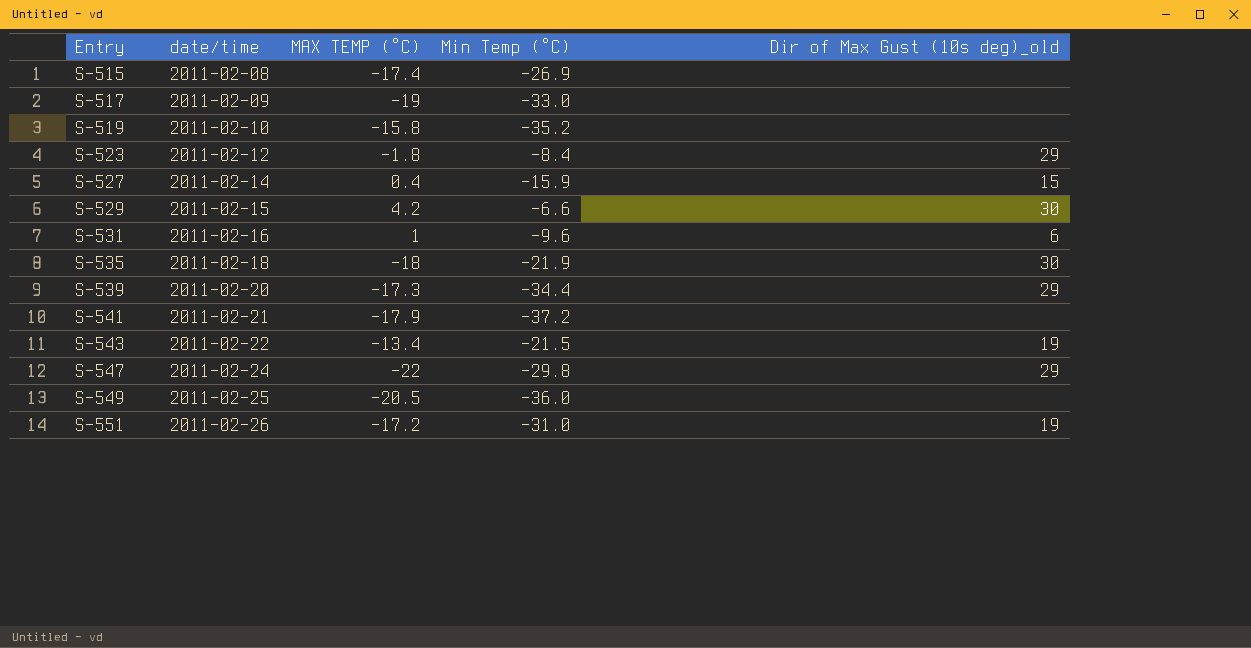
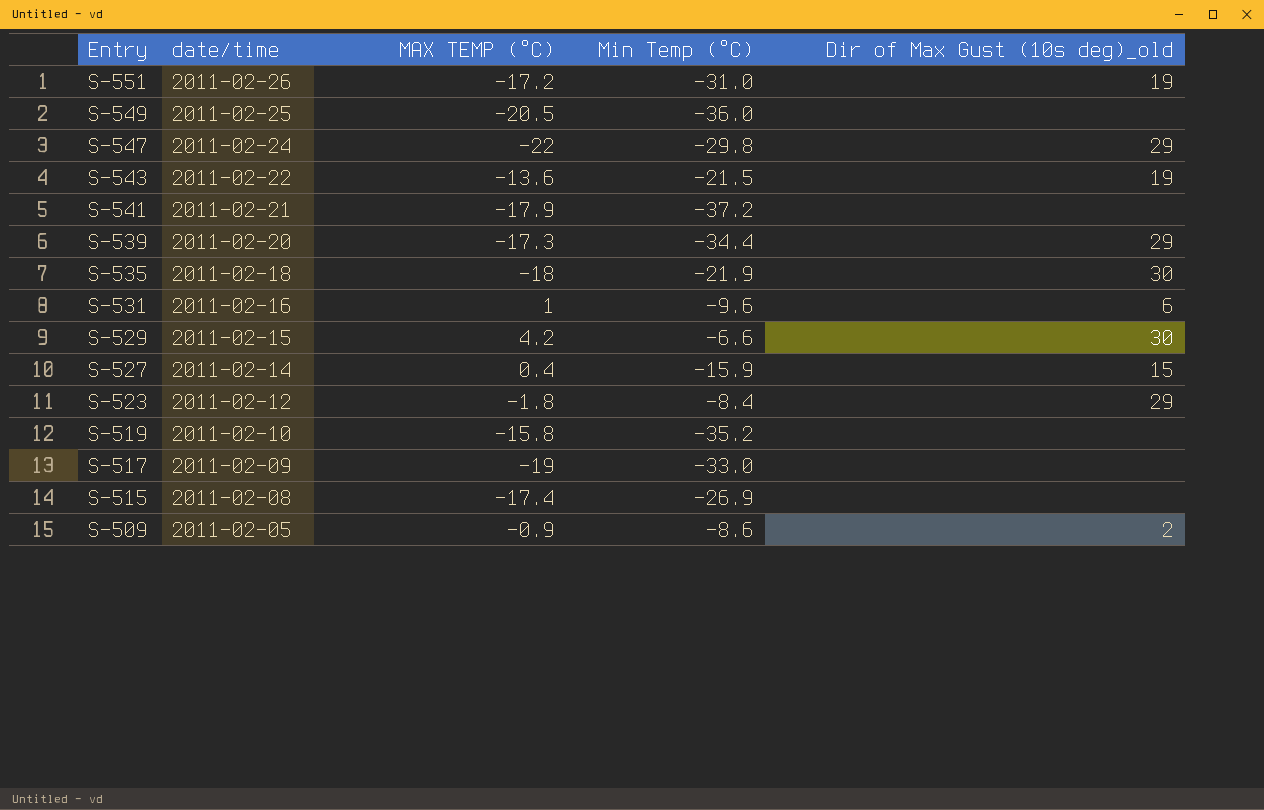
row order: Entry ascending -> Entry descending
S-543 | MAX TEMP (°C): -13.4 -> -13.6
row S-509: none -> 2011-02-05 | -0.9 | -8.6 | 2

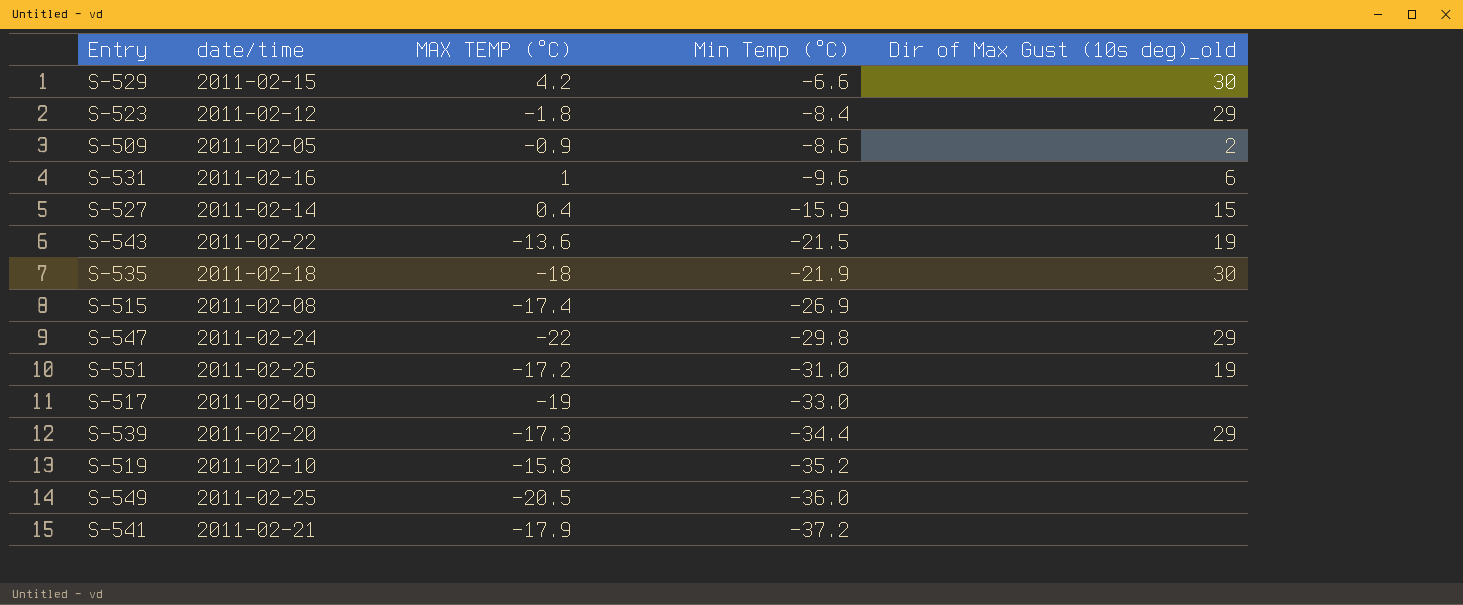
row order: Entry descending -> Min Temp (°C) descending

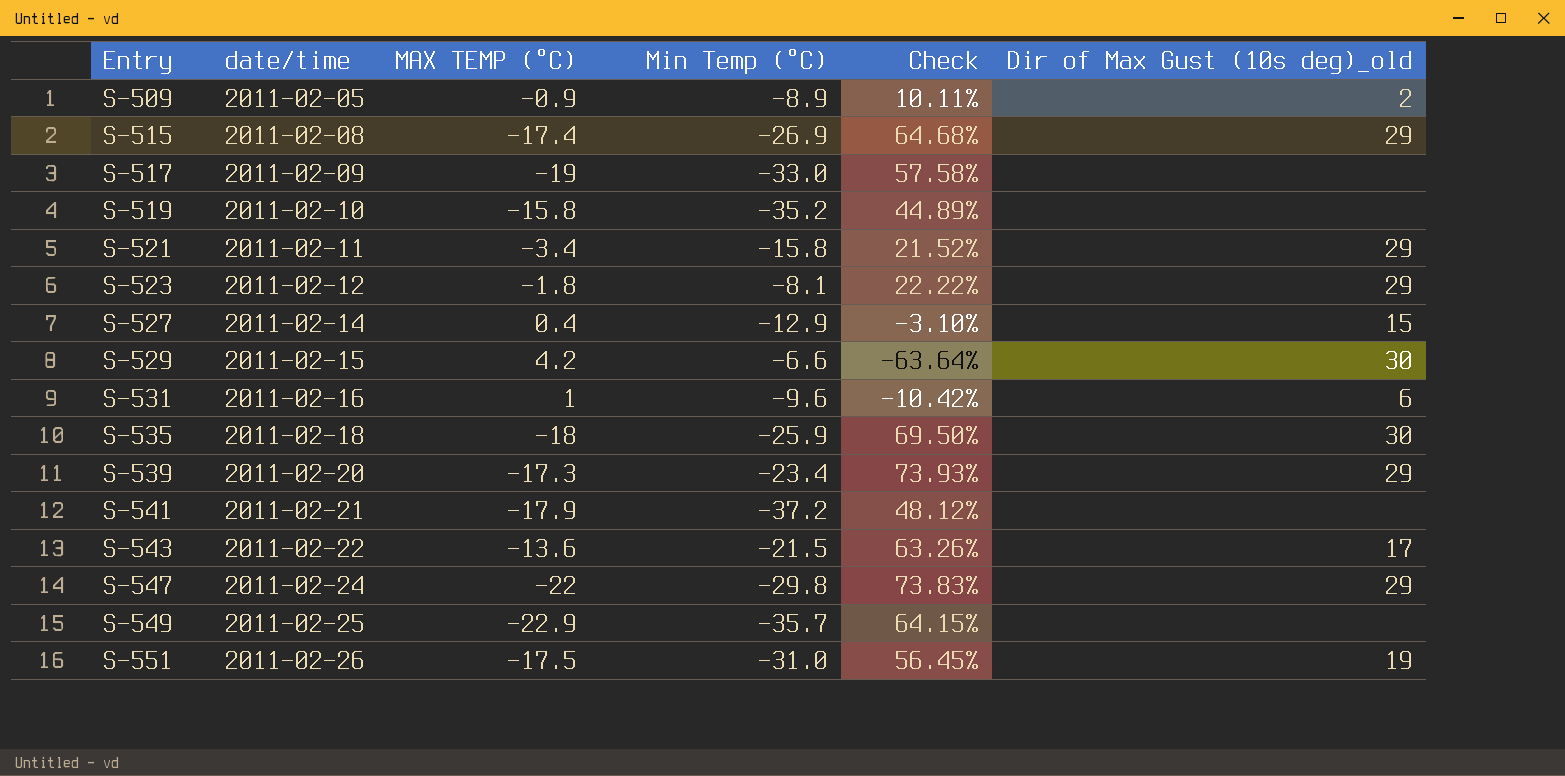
row order: Min Temp (°C) descending -> Entry ascending
column Check | formula: none -> [MAX TEMP (°C)] / [Min Temp (°C)]
S-509 | Min Temp (°C): -8.6 -> -8.9
S-515 | Dir of Max Gust (10s deg)_old: none -> 29
row S-521: none -> 2011-02-11 | -3.4 | -15.8 | 21.52% | 29
S-523 | Min Temp (°C): -8.4 -> -8.1
S-527 | Min Temp (°C): -15.9 -> -12.9
S-535 | Min Temp (°C): -21.9 -> -25.9
S-539 | Min Temp (°C): -34.4 -> -23.4
S-543 | Dir of Max Gust (10s deg)_old: 19 -> 17
S-549 | MAX TEMP (°C): -20.5 -> -22.9
S-549 | Min Temp (°C): -36.0 -> -35.7
S-551 | MAX TEMP (°C): -17.2 -> -17.5

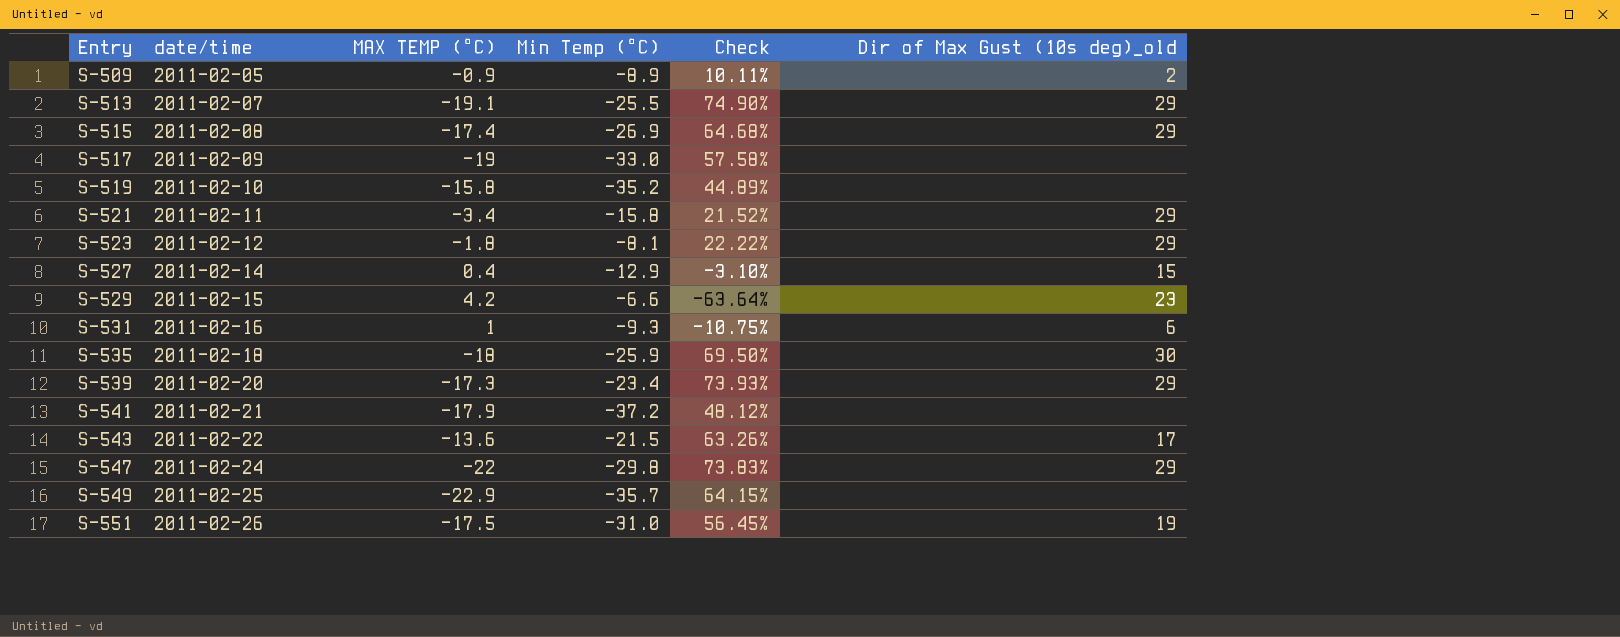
row S-513: none -> 2011-02-07 | -19.1 | -25.5 | 74.90% | 29
S-529 | Dir of Max Gust (10s deg)_old: 30 -> 23
S-531 | Min Temp (°C): -9.6 -> -9.3
S-531 | Check: -10.42% -> -10.75%

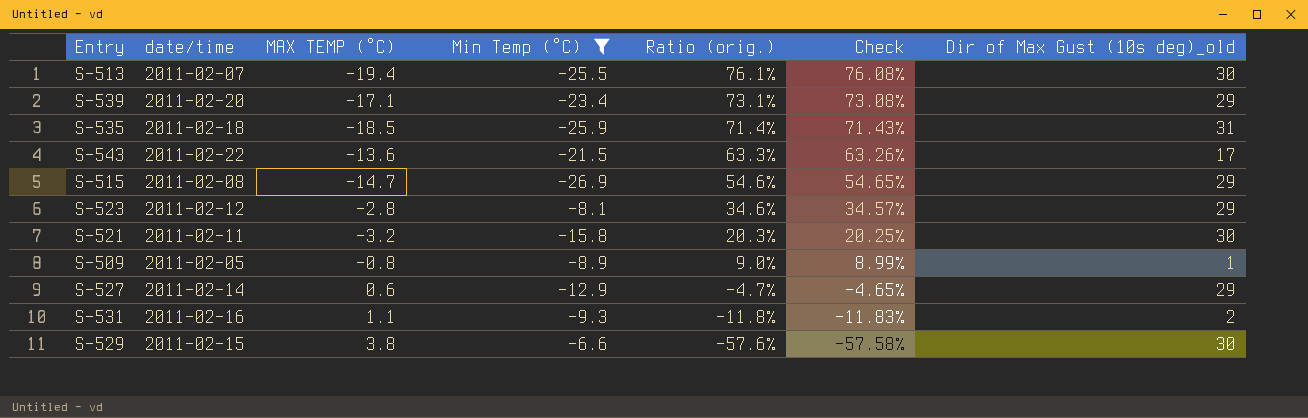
filter: none -> Min Temp (°C) >= -26.9
row order: Entry ascending -> Ratio (orig.) descending
column Ratio (orig.) | formula: none -> [MAX TEMP (°C)] / [Min Temp (°C)]
S-513 | MAX TEMP (°C): -19.1 -> -19.4
S-513 | Check: 74.90% -> 76.08%
S-513 | Dir of Max Gust (10s deg)_old: 29 -> 30
S-539 | MAX TEMP (°C): -17.3 -> -17.1
S-539 | Check: 73.93% -> 73.08%
S-535 | MAX TEMP (°C): -18 -> -18.5
S-535 | Check: 69.50% -> 71.43%
S-535 | Dir of Max Gust (10s deg)_old: 30 -> 31
S-515 | MAX TEMP (°C): -17.4 -> -14.7
S-515 | Check: 64.68% -> 54.65%
S-523 | MAX TEMP (°C): -1.8 -> -2.8
S-523 | Check: 22.22% -> 34.57%
S-521 | MAX TEMP (°C): -3.4 -> -3.2
S-521 | Check: 21.52% -> 20.25%
S-521 | Dir of Max Gust (10s deg)_old: 29 -> 30
S-509 | MAX TEMP (°C): -0.9 -> -0.8
S-509 | Check: 10.11% -> 8.99%
S-509 | Dir of Max Gust (10s deg)_old: 2 -> 1
S-527 | MAX TEMP (°C): 0.4 -> 0.6
S-527 | Check: -3.10% -> -4.65%
S-527 | Dir of Max Gust (10s deg)_old: 15 -> 29
S-531 | MAX TEMP (°C): 1 -> 1.1
S-531 | Check: -10.75% -> -11.83%
S-531 | Dir of Max Gust (10s deg)_old: 6 -> 2
S-529 | MAX TEMP (°C): 4.2 -> 3.8
S-529 | Check: -63.64% -> -57.58%
S-529 | Dir of Max Gust (10s deg)_old: 23 -> 30

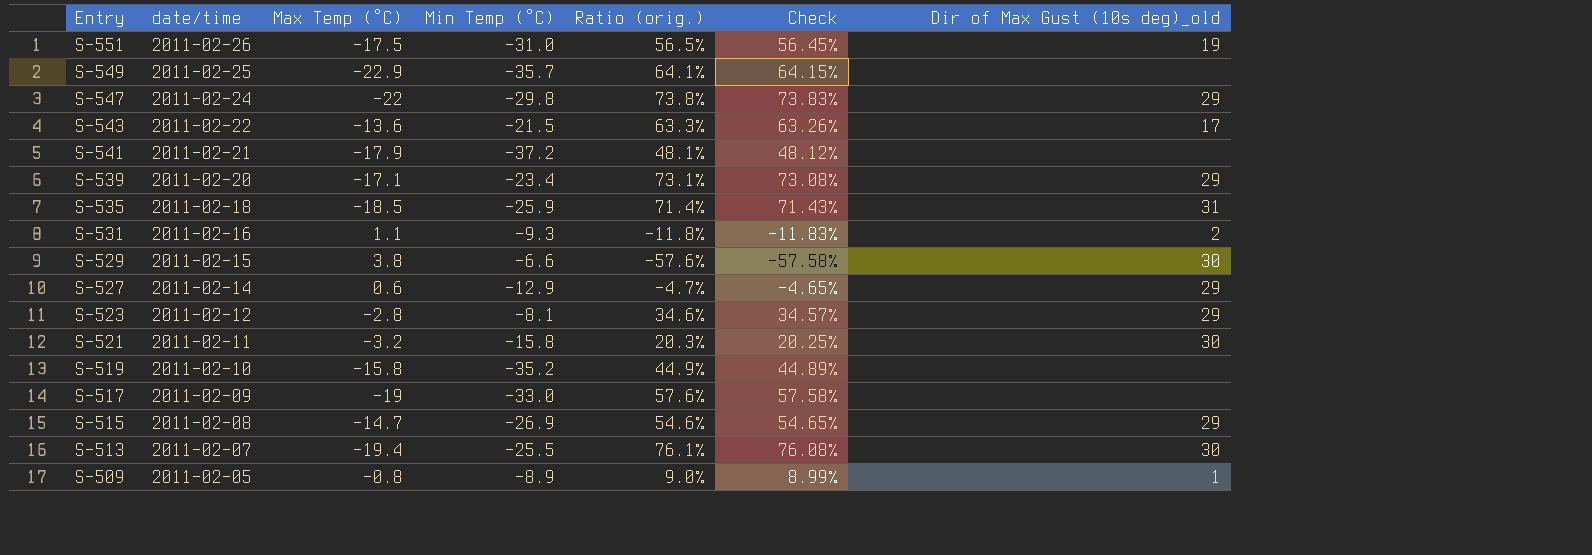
filter: Min Temp (°C) >= -26.9 -> none
row order: Ratio (orig.) descending -> Entry descending
column name: MAX TEMP (°C) -> Max Temp (°C)

